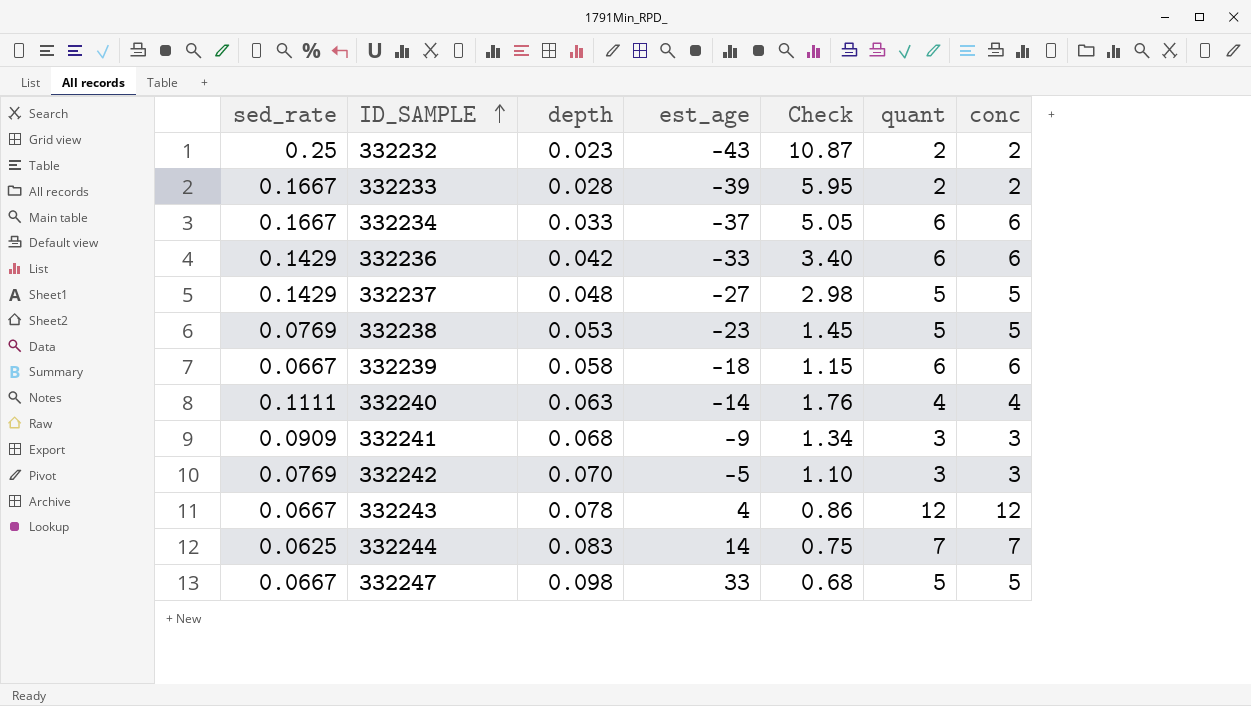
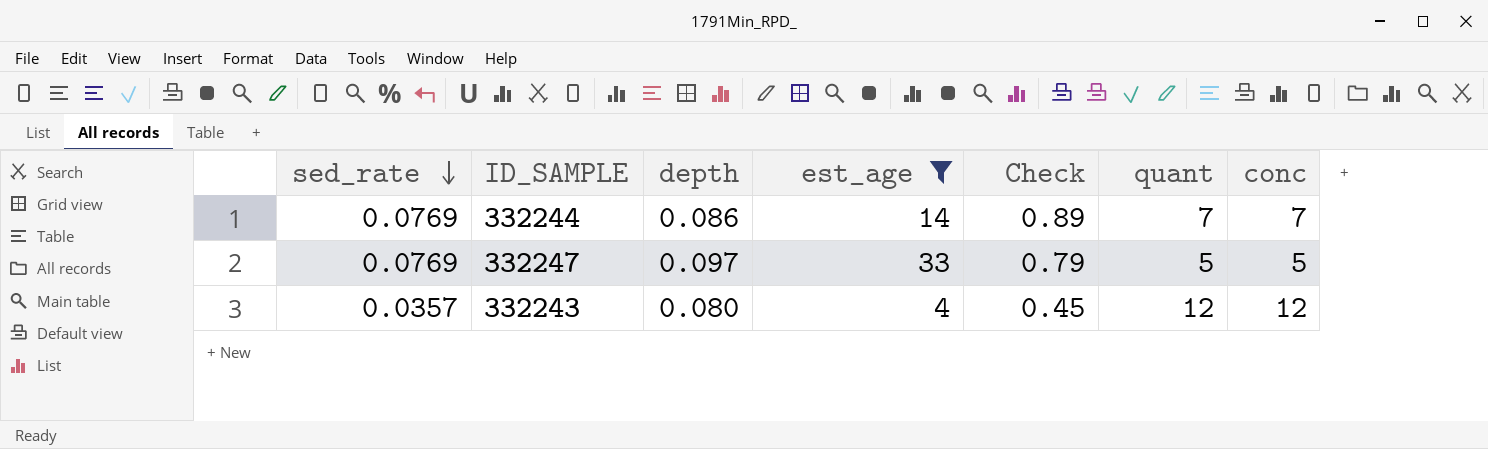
filter: none -> est_age >= 4
row order: ID_SAMPLE ascending -> sed_rate descending
332244 | sed_rate: 0.0625 -> 0.0769
332244 | depth: 0.083 -> 0.086
332244 | Check: 0.75 -> 0.89
332247 | sed_rate: 0.0667 -> 0.0769
332247 | depth: 0.098 -> 0.097
332247 | Check: 0.68 -> 0.79
332243 | sed_rate: 0.0667 -> 0.0357
332243 | depth: 0.078 -> 0.080
332243 | Check: 0.86 -> 0.45

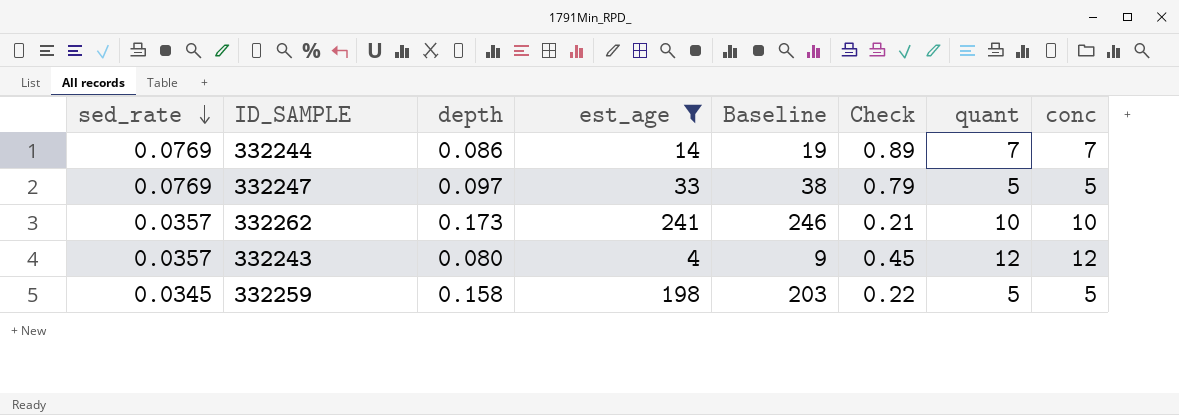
column Baseline | formula: none -> [est_age] + 5
row 332262: none -> 0.0357 | 0.173 | 241 | 246 | 0.21 | 10 | 10
row 332259: none -> 0.0345 | 0.158 | 198 | 203 | 0.22 | 5 | 5

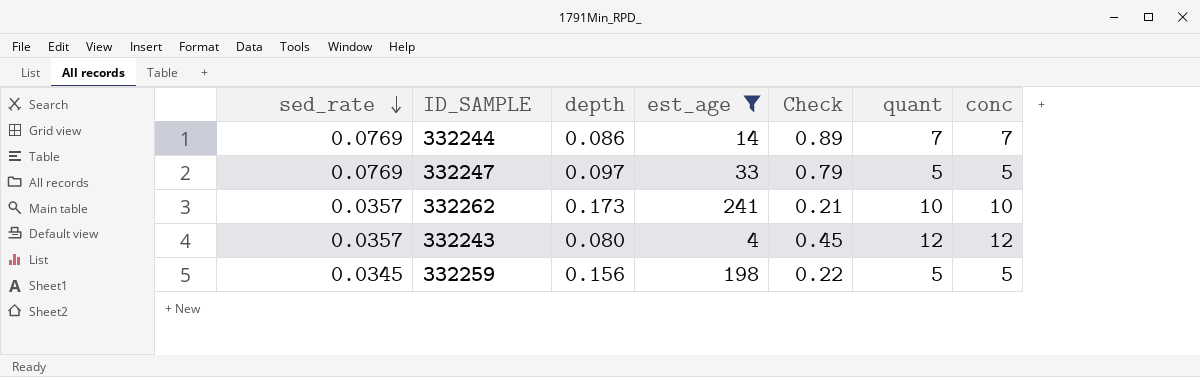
column Baseline | formula: [est_age] + 5 -> none
332259 | depth: 0.158 -> 0.156

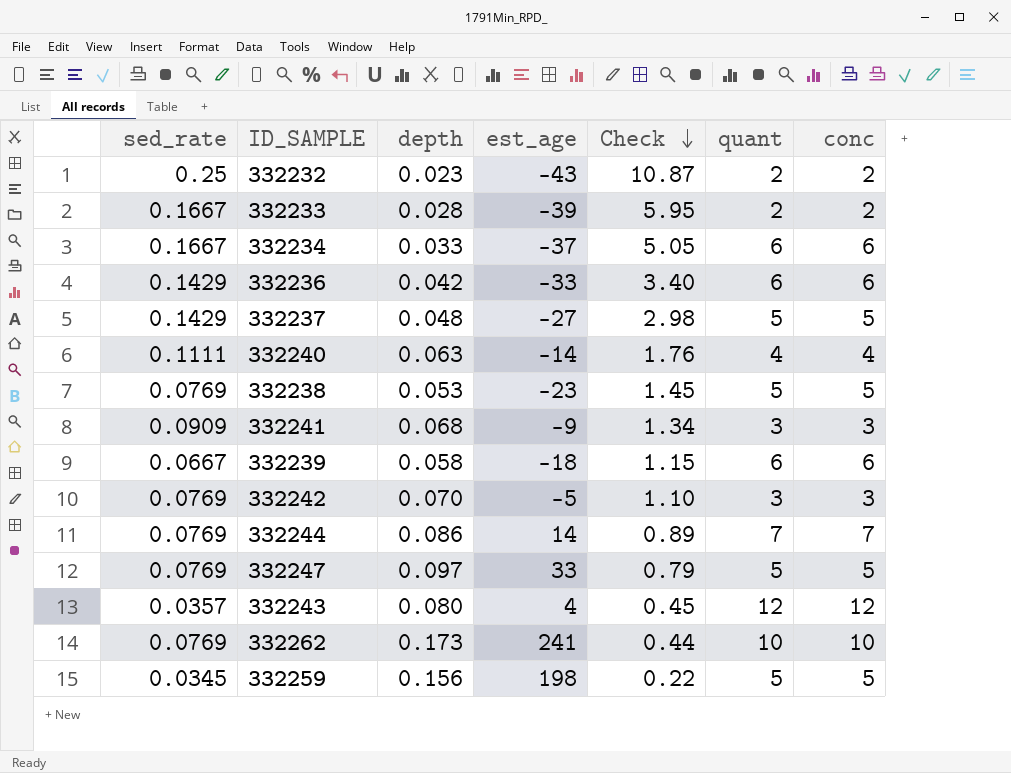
filter: est_age >= 4 -> none
row order: sed_rate descending -> Check descending
332262 | sed_rate: 0.0357 -> 0.0769
332262 | Check: 0.21 -> 0.44

